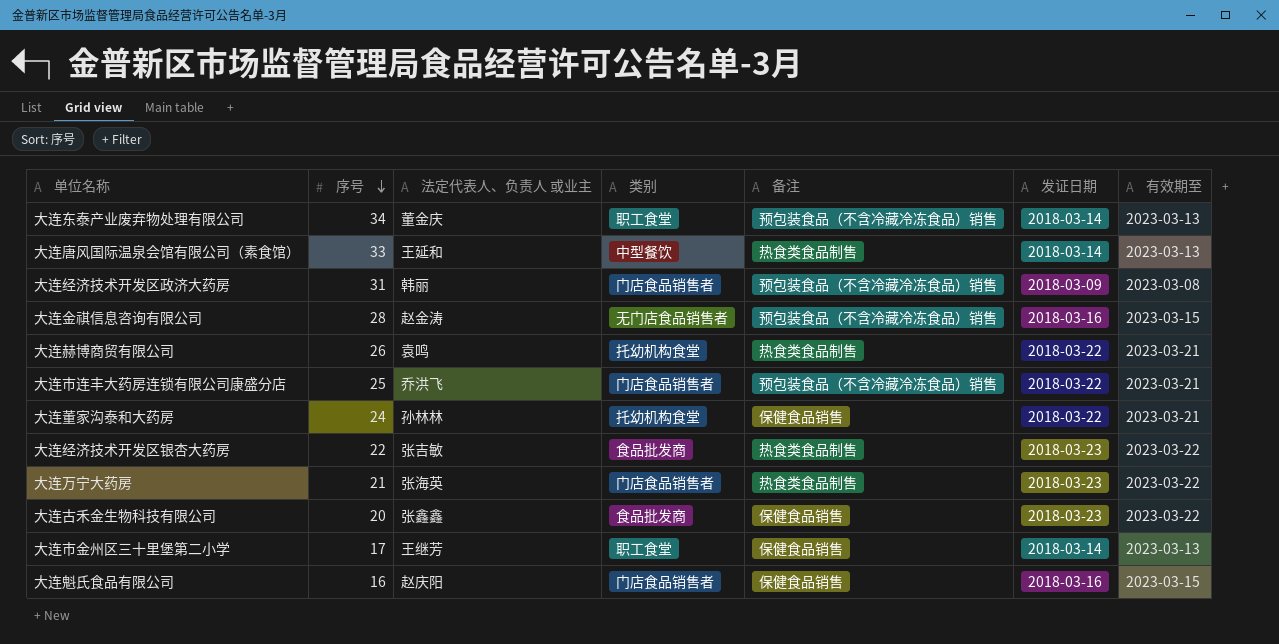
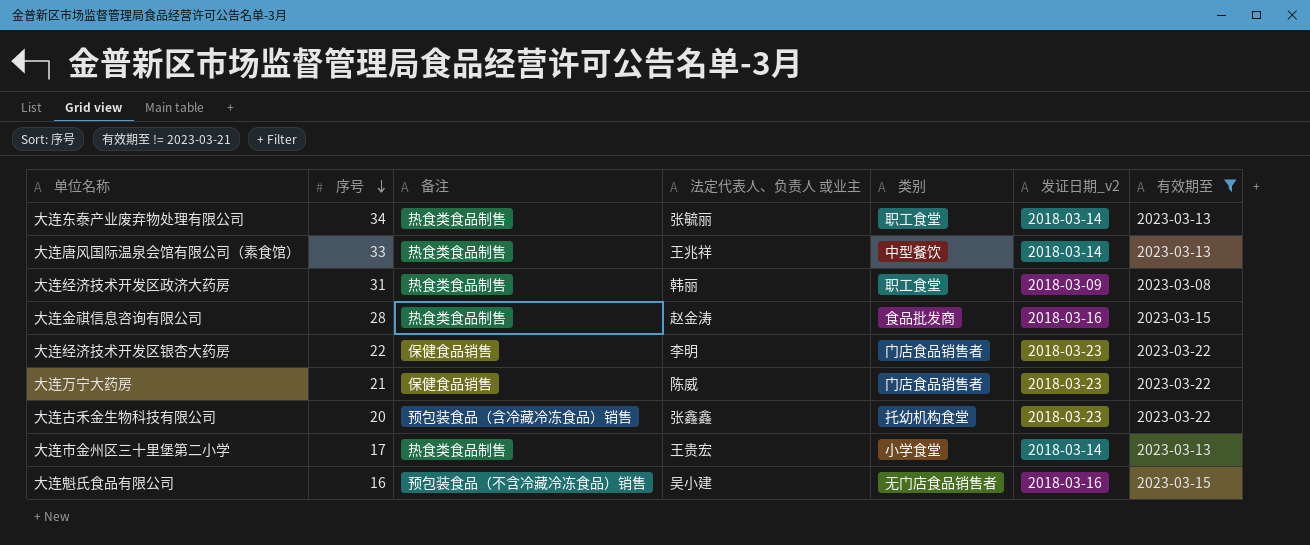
filter: none -> 有效期至 != 2023-03-21
column 备注 | position: 5 -> 3
column name: 发证日期 -> 发证日期_v2
大连东泰产业废弃物处理有限公司 | 备注: 预包装食品（不含冷藏冷冻食品）销售 -> 热食类食品制售
大连东泰产业废弃物处理有限公司 | 法定代表人、负责人 或业主: 董金庆 -> 张毓丽
大连唐风国际温泉会馆有限公司（素食馆） | 法定代表人、负责人 或业主: 王延和 -> 王兆祥
大连经济技术开发区政济大药房 | 备注: 预包装食品（不含冷藏冷冻食品）销售 -> 热食类食品制售
大连经济技术开发区政济大药房 | 类别: 门店食品销售者 -> 职工食堂
大连金祺信息咨询有限公司 | 备注: 预包装食品（不含冷藏冷冻食品）销售 -> 热食类食品制售
大连金祺信息咨询有限公司 | 类别: 无门店食品销售者 -> 食品批发商
大连经济技术开发区银杏大药房 | 备注: 热食类食品制售 -> 保健食品销售
大连经济技术开发区银杏大药房 | 法定代表人、负责人 或业主: 张吉敏 -> 李明
大连经济技术开发区银杏大药房 | 类别: 食品批发商 -> 门店食品销售者
大连万宁大药房 | 备注: 热食类食品制售 -> 保健食品销售
大连万宁大药房 | 法定代表人、负责人 或业主: 张海英 -> 陈威
大连古禾金生物科技有限公司 | 备注: 保健食品销售 -> 预包装食品（含冷藏冷冻食品）销售
大连古禾金生物科技有限公司 | 类别: 食品批发商 -> 托幼机构食堂
大连市金州区三十里堡第二小学 | 备注: 保健食品销售 -> 热食类食品制售
大连市金州区三十里堡第二小学 | 法定代表人、负责人 或业主: 王继芳 -> 王贵宏
大连市金州区三十里堡第二小学 | 类别: 职工食堂 -> 小学食堂
大连魁氏食品有限公司 | 备注: 保健食品销售 -> 预包装食品（不含冷藏冷冻食品）销售
大连魁氏食品有限公司 | 法定代表人、负责人 或业主: 赵庆阳 -> 吴小建
大连魁氏食品有限公司 | 类别: 门店食品销售者 -> 无门店食品销售者

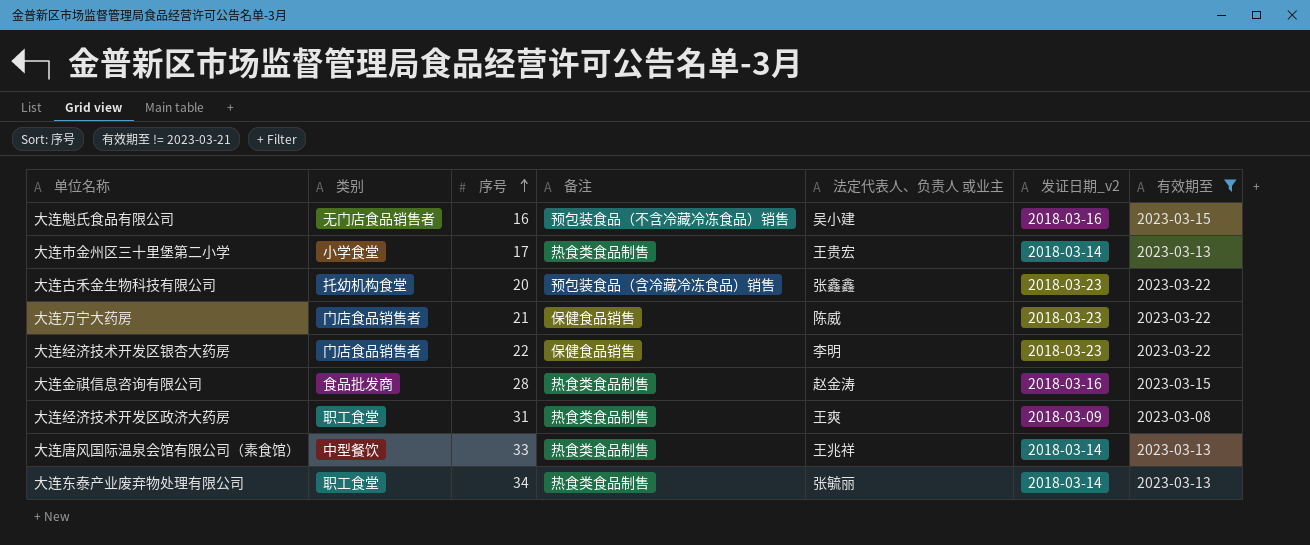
row order: 序号 descending -> 序号 ascending
column 类别 | position: 5 -> 2
大连经济技术开发区政济大药房 | 法定代表人、负责人 或业主: 韩丽 -> 王爽

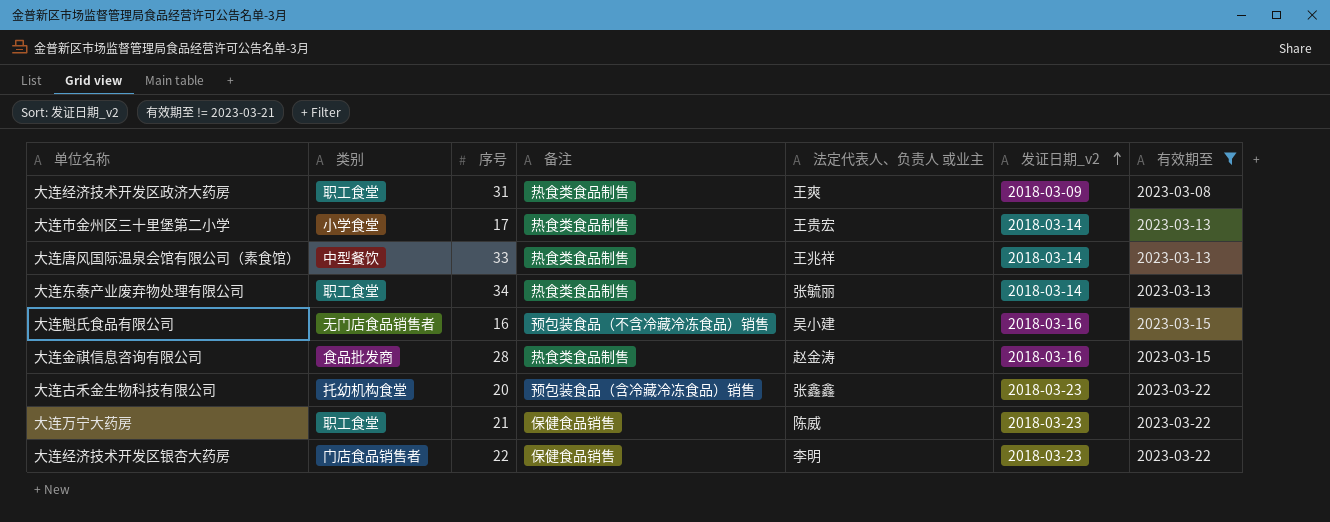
row order: 序号 ascending -> 发证日期_v2 ascending
大连万宁大药房 | 类别: 门店食品销售者 -> 职工食堂

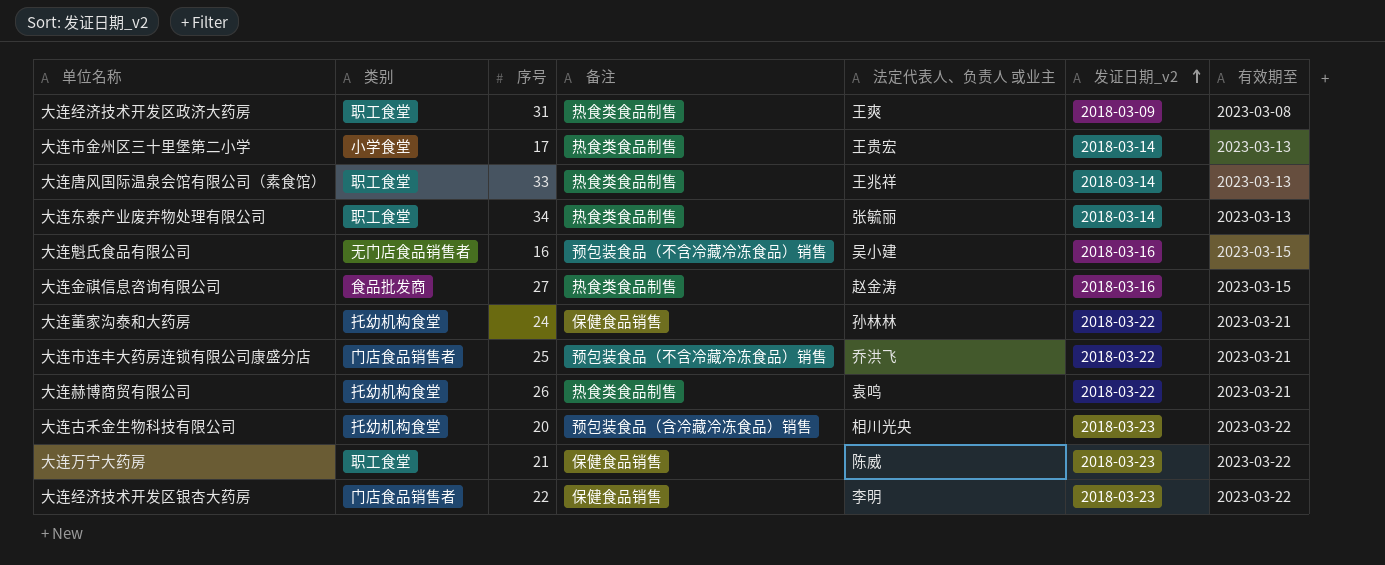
filter: 有效期至 != 2023-03-21 -> none
大连唐风国际温泉会馆有限公司（素食馆） | 类别: 中型餐饮 -> 职工食堂
大连金祺信息咨询有限公司 | 序号: 28 -> 27
大连古禾金生物科技有限公司 | 法定代表人、负责人 或业主: 张鑫鑫 -> 相川光央

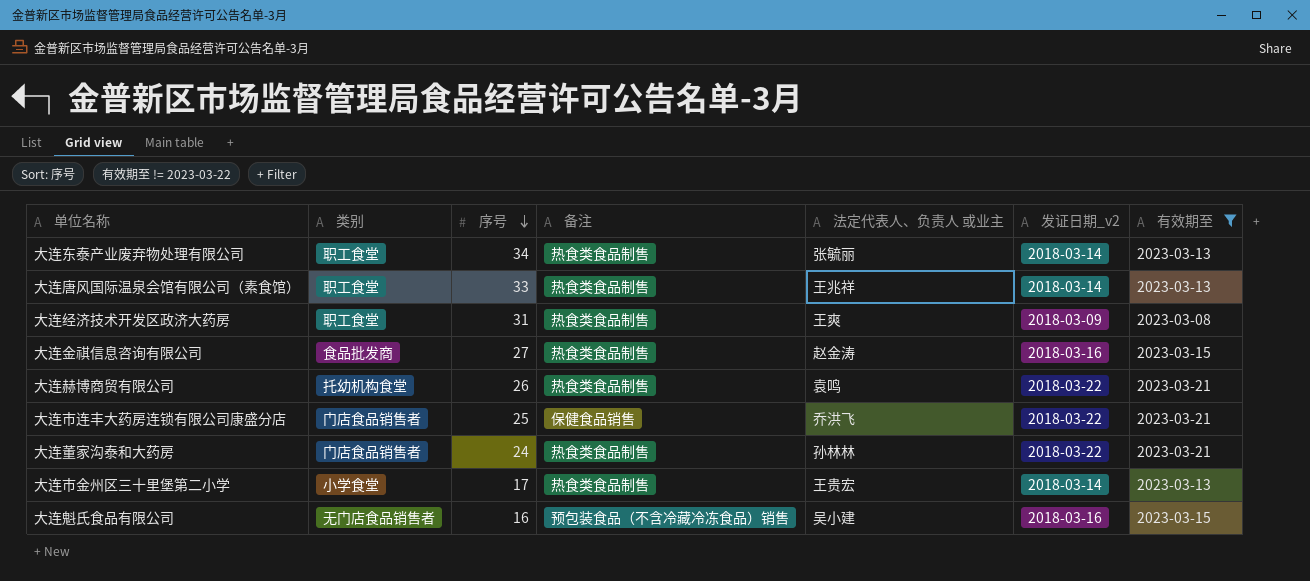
filter: none -> 有效期至 != 2023-03-22
row order: 发证日期_v2 ascending -> 序号 descending
大连市连丰大药房连锁有限公司康盛分店 | 备注: 预包装食品（不含冷藏冷冻食品）销售 -> 保健食品销售
大连董家沟泰和大药房 | 类别: 托幼机构食堂 -> 门店食品销售者
大连董家沟泰和大药房 | 备注: 保健食品销售 -> 热食类食品制售

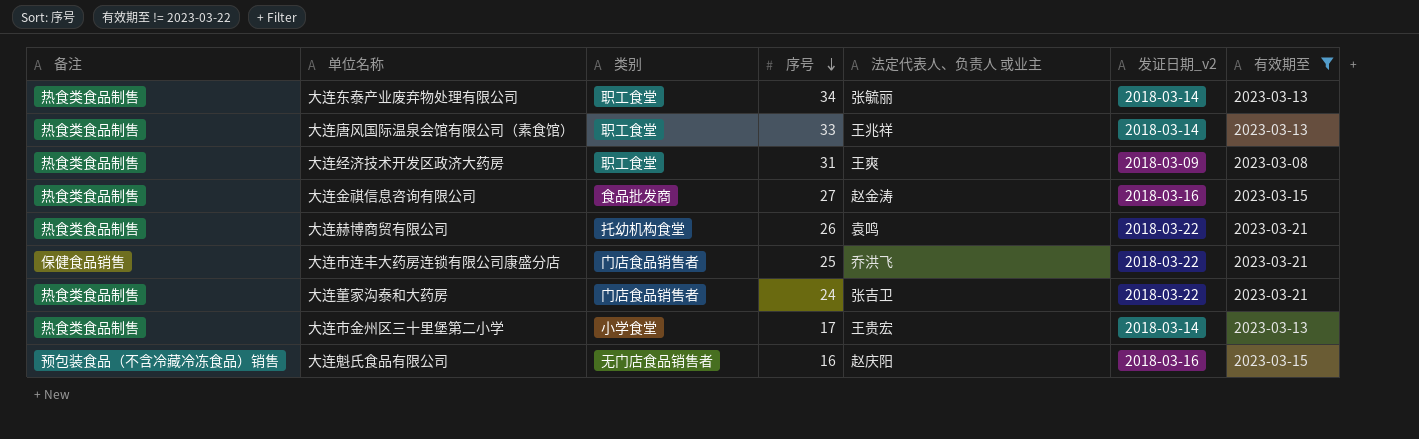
column 备注 | position: 4 -> 1
大连董家沟泰和大药房 | 法定代表人、负责人 或业主: 孙林林 -> 张吉卫
大连魁氏食品有限公司 | 法定代表人、负责人 或业主: 吴小建 -> 赵庆阳

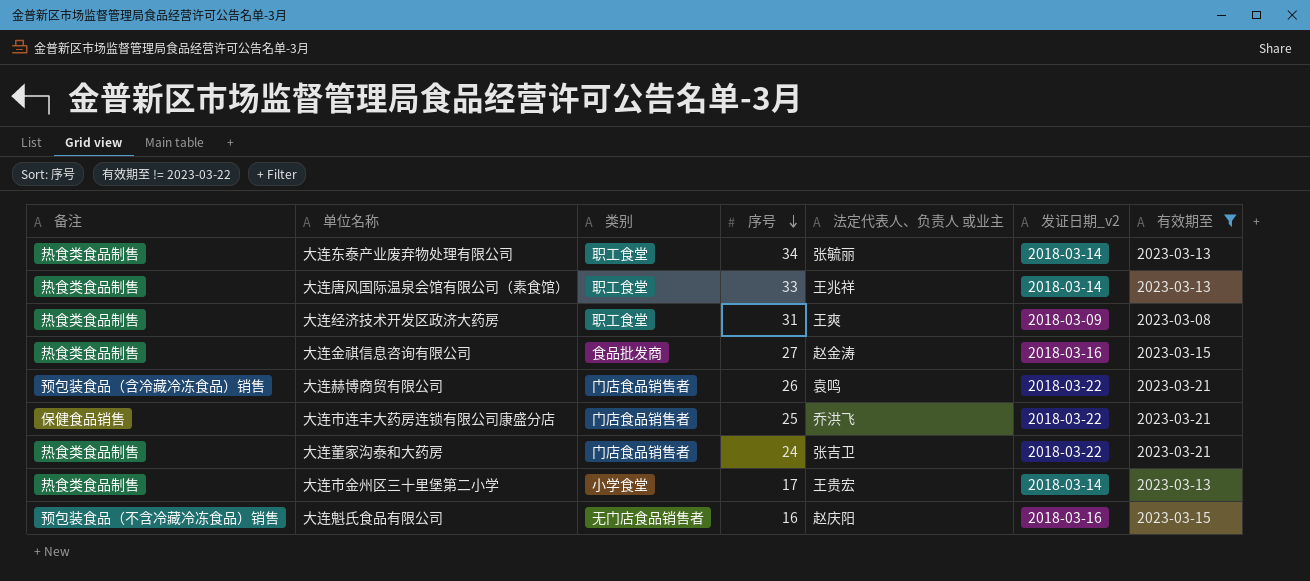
大连赫博商贸有限公司 | 备注: 热食类食品制售 -> 预包装食品（含冷藏冷冻食品）销售
大连赫博商贸有限公司 | 类别: 托幼机构食堂 -> 门店食品销售者

